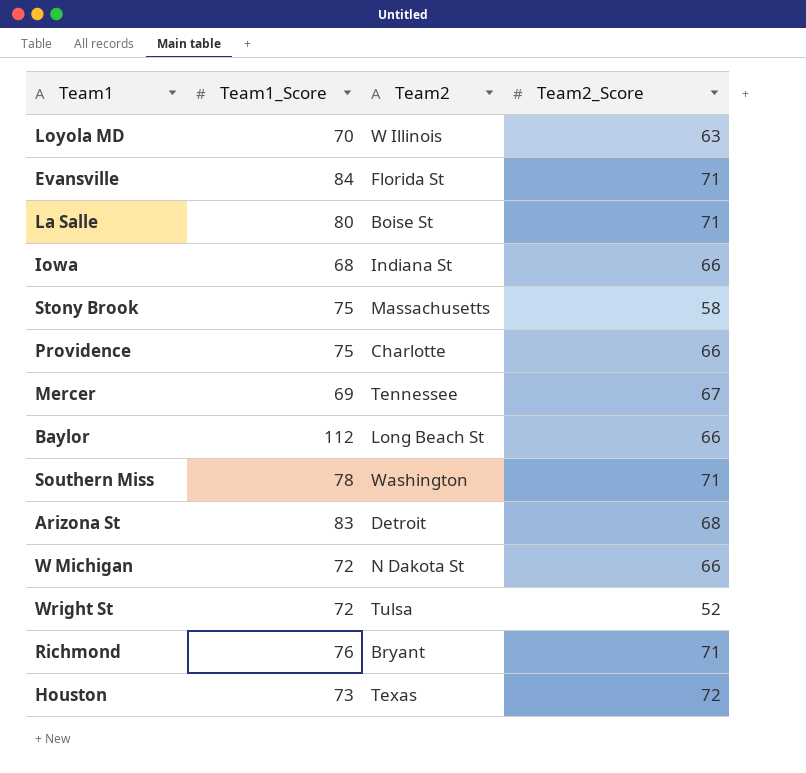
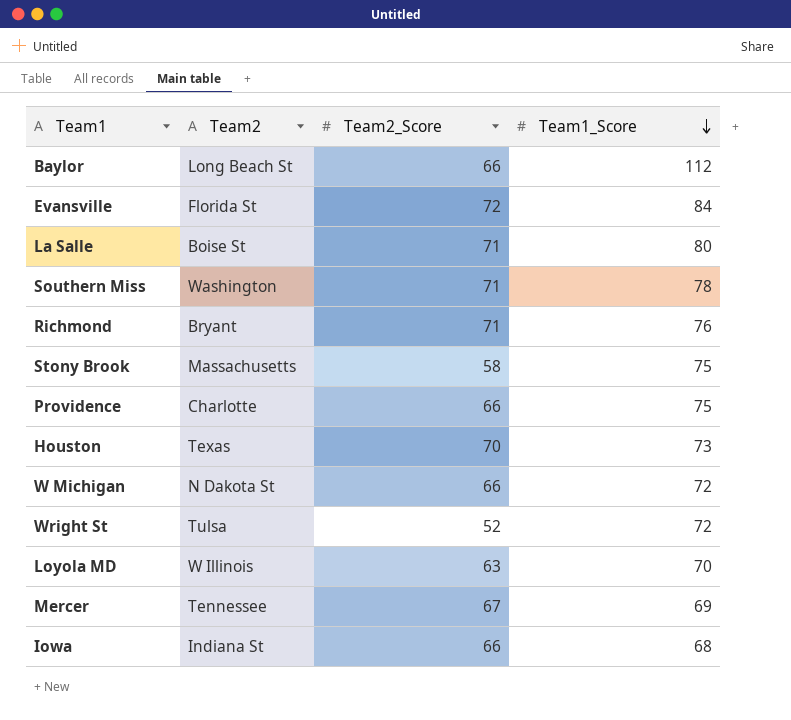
row order: none -> Team1_Score descending
column Team1_Score | position: 2 -> 4
row Arizona St: 83 | Detroit | 68 -> none
Evansville | Team2_Score: 71 -> 72
Houston | Team2_Score: 72 -> 70

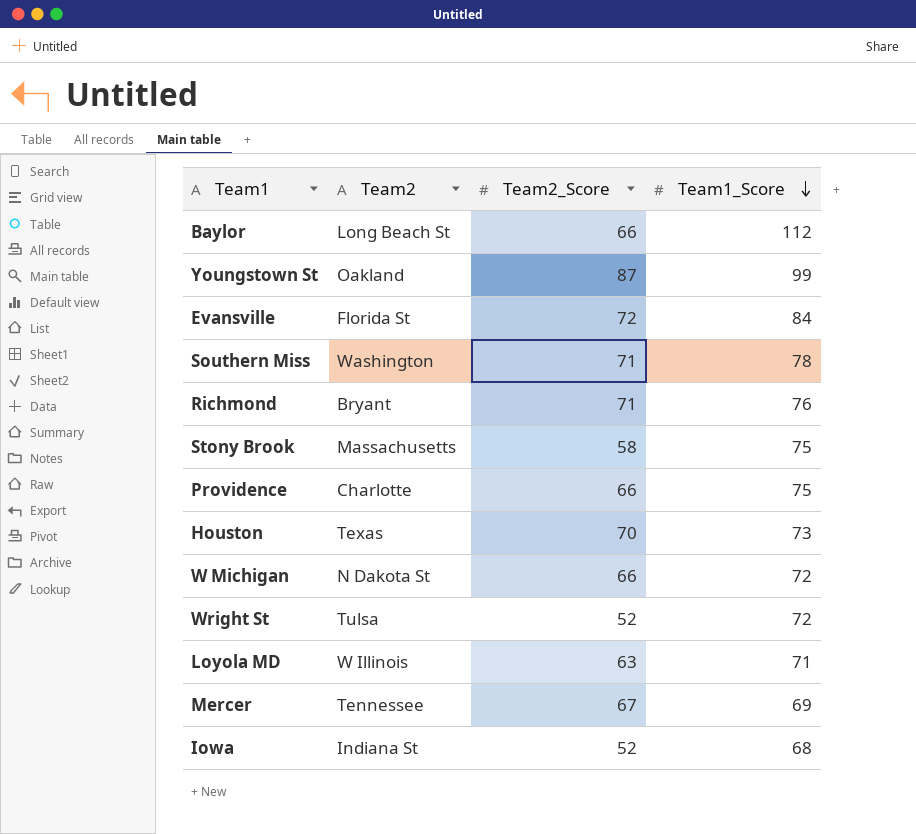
row La Salle: Boise St | 71 | 80 -> none
row Youngstown St: none -> Oakland | 87 | 99
Loyola MD | Team1_Score: 70 -> 71
Iowa | Team2_Score: 66 -> 52

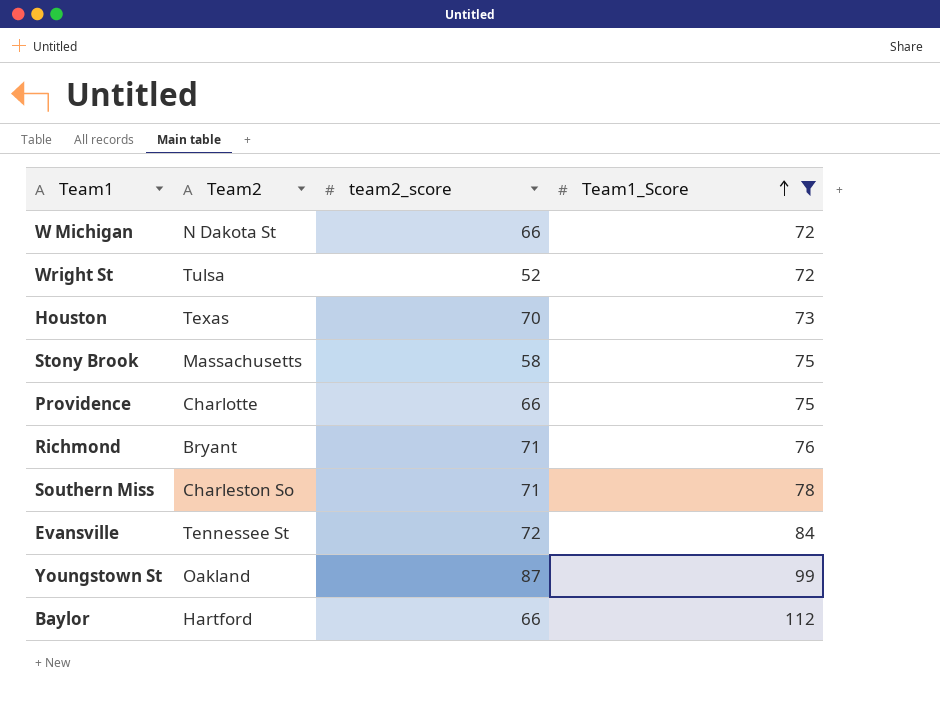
filter: none -> Team1_Score >= 72
row order: Team1_Score descending -> Team1_Score ascending
column name: Team2_Score -> team2_score
Southern Miss | Team2: Washington -> Charleston So
Evansville | Team2: Florida St -> Tennessee St
Baylor | Team2: Long Beach St -> Hartford

